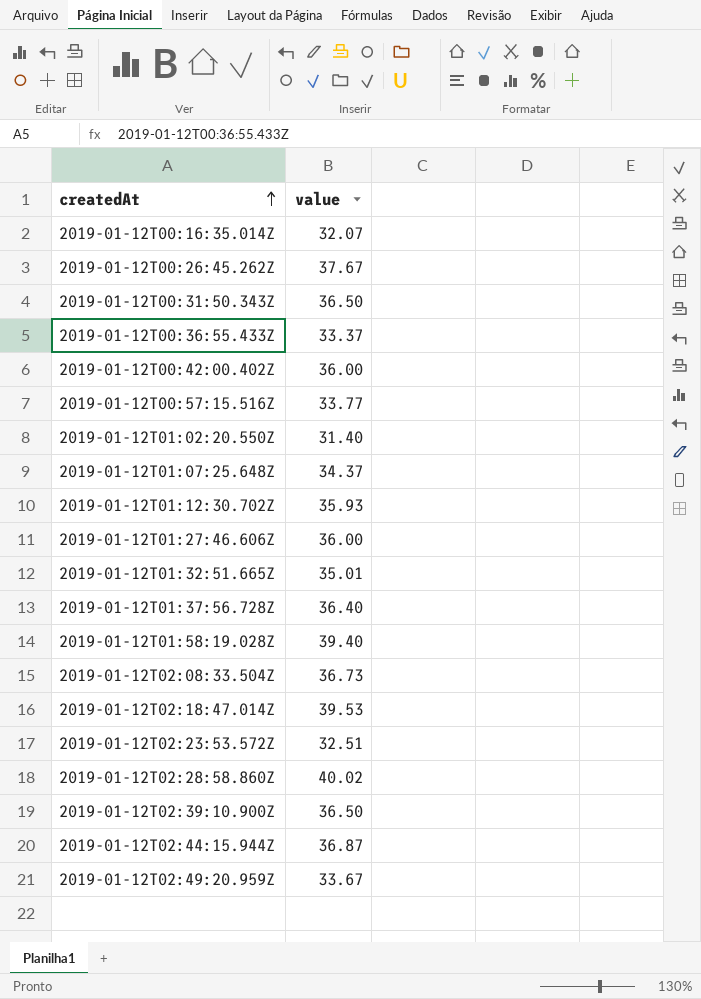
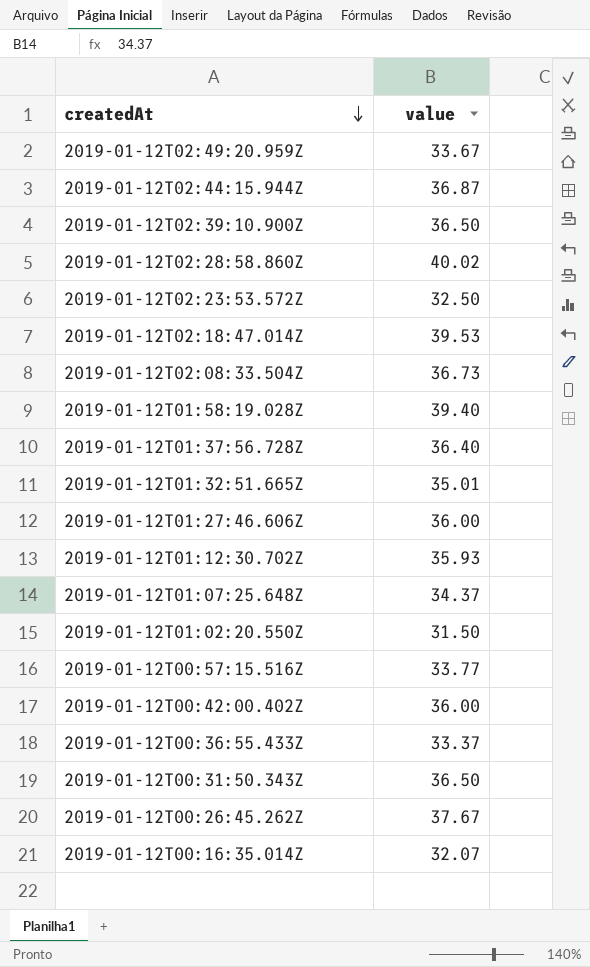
row order: createdAt ascending -> createdAt descending
2019-01-12T02:23:53.572Z | value: 32.51 -> 32.50
2019-01-12T01:02:20.550Z | value: 31.40 -> 31.50

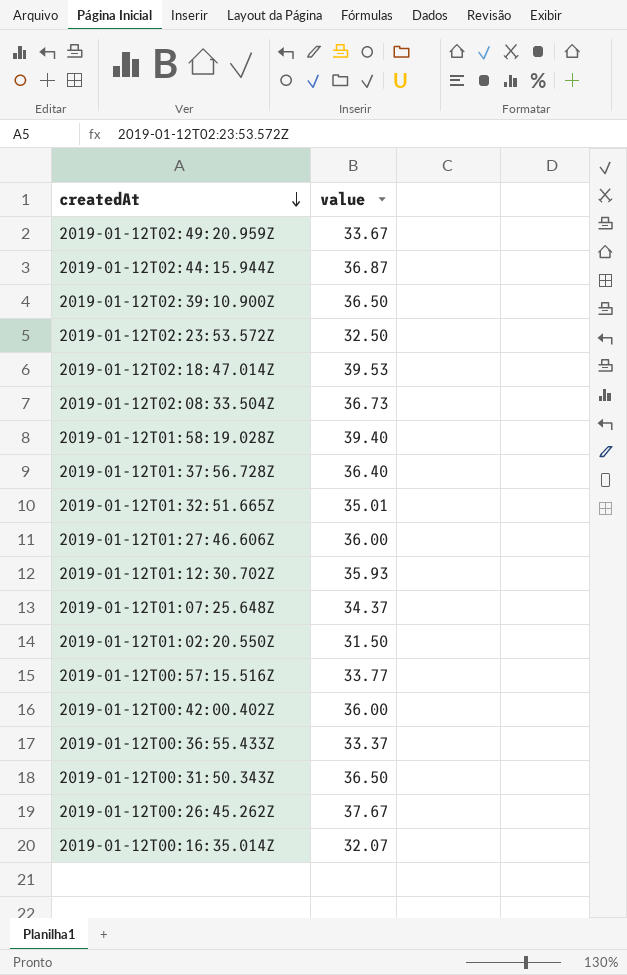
row 2019-01-12T02:28:58.860Z: 40.02 -> none

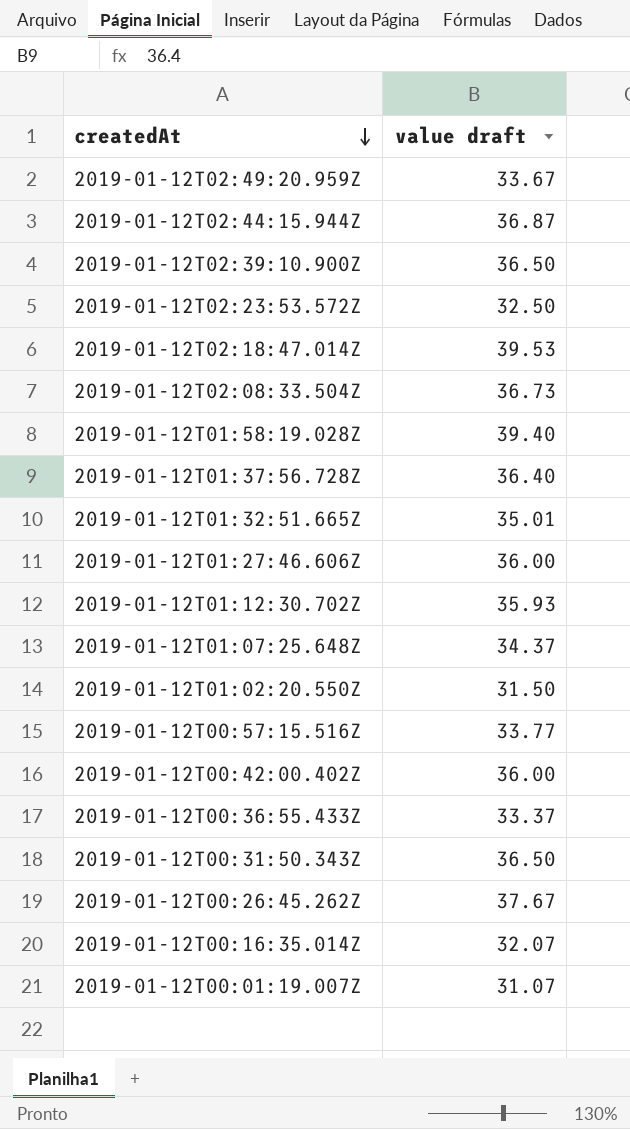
column name: value -> value draft
row 2019-01-12T00:01:19.007Z: none -> 31.07

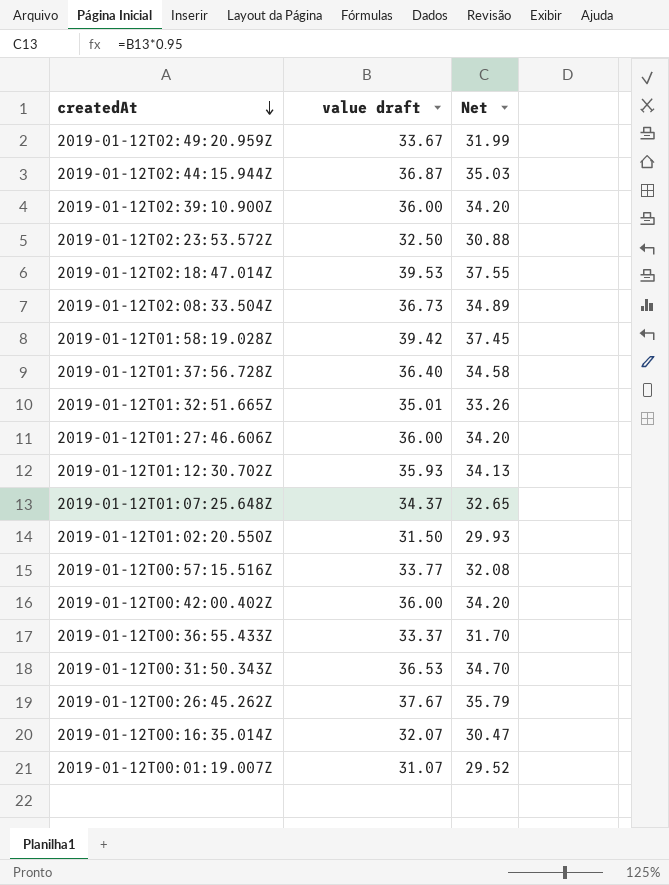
column Net | formula: none -> [value draft] * 0.95
2019-01-12T02:39:10.900Z | value draft: 36.50 -> 36.00
2019-01-12T01:58:19.028Z | value draft: 39.40 -> 39.42
2019-01-12T00:31:50.343Z | value draft: 36.50 -> 36.53

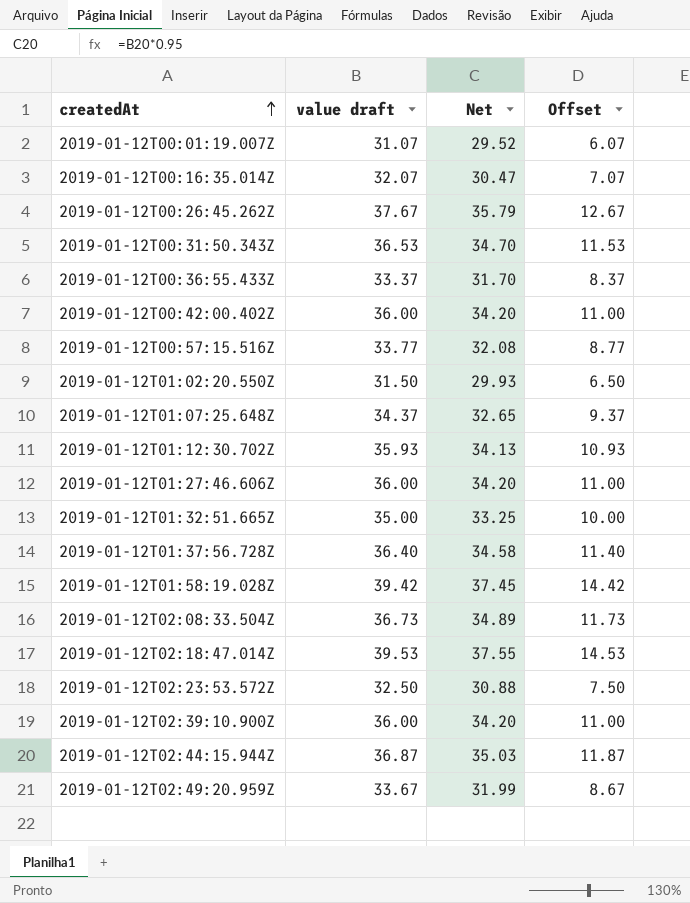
row order: createdAt descending -> createdAt ascending
column Offset | formula: none -> [value draft] - 25
2019-01-12T01:32:51.665Z | value draft: 35.01 -> 35.00
2019-01-12T01:32:51.665Z | Net: 33.26 -> 33.25

